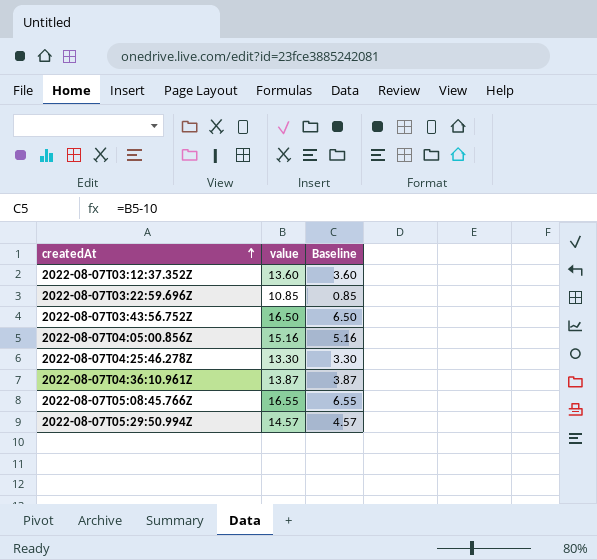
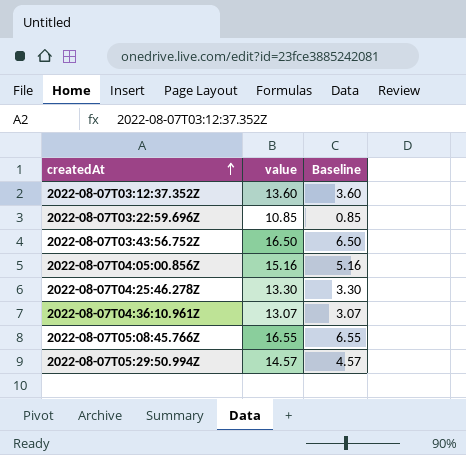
2022-08-07T04:36:10.961Z | value: 13.87 -> 13.07
2022-08-07T04:36:10.961Z | Baseline: 3.87 -> 3.07

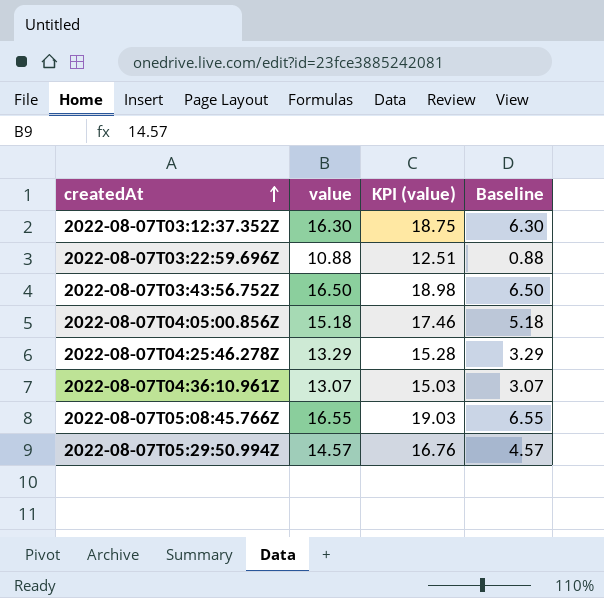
column KPI (value) | formula: none -> [value] * 1.15
2022-08-07T03:12:37.352Z | value: 13.60 -> 16.30
2022-08-07T03:12:37.352Z | Baseline: 3.60 -> 6.30
2022-08-07T03:22:59.696Z | value: 10.85 -> 10.88
2022-08-07T03:22:59.696Z | Baseline: 0.85 -> 0.88
2022-08-07T04:05:00.856Z | value: 15.16 -> 15.18
2022-08-07T04:05:00.856Z | Baseline: 5.16 -> 5.18
2022-08-07T04:25:46.278Z | value: 13.30 -> 13.29
2022-08-07T04:25:46.278Z | Baseline: 3.30 -> 3.29

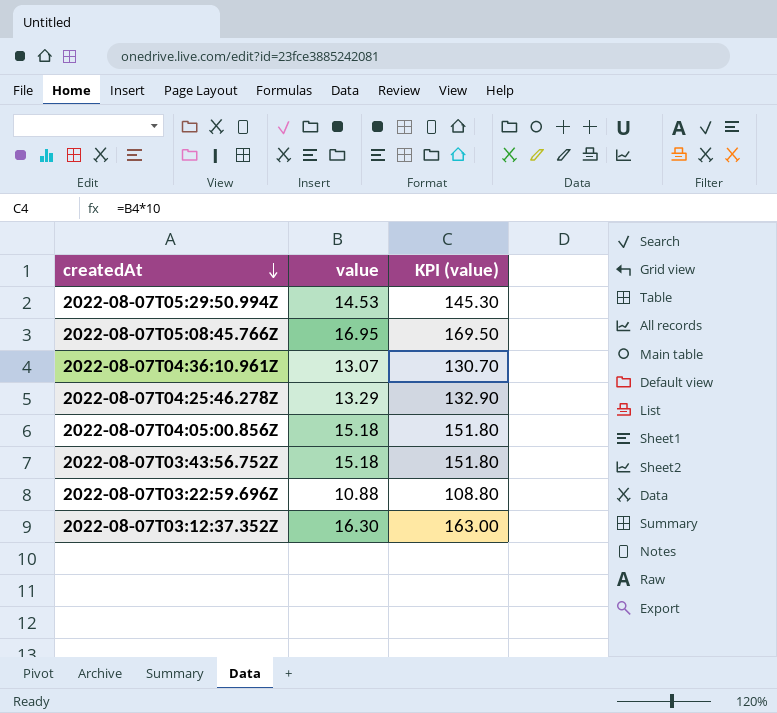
row order: createdAt ascending -> createdAt descending
column Baseline | formula: [value] - 10 -> none
column KPI (value) | formula: [value] * 1.15 -> [value] * 10
2022-08-07T05:29:50.994Z | value: 14.57 -> 14.53
2022-08-07T05:08:45.766Z | value: 16.55 -> 16.95
2022-08-07T03:43:56.752Z | value: 16.50 -> 15.18

